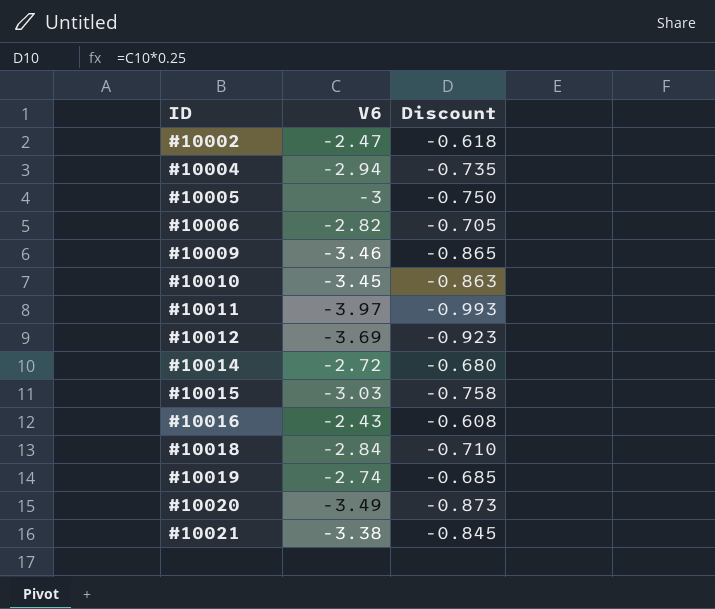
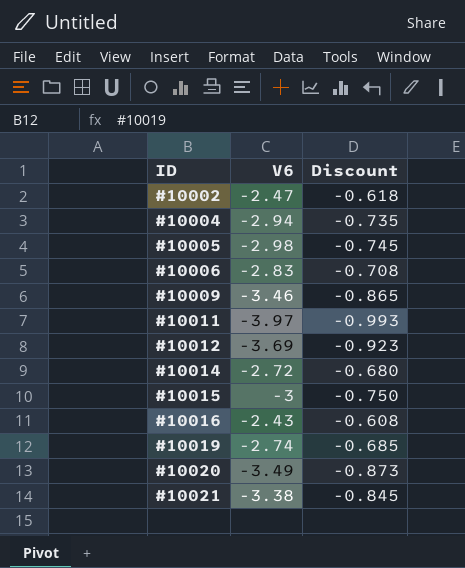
row #10010: -3.45 | -0.863 -> none
row #10018: -2.84 | -0.710 -> none
#10005 | V6: -3 -> -2.98
#10005 | Discount: -0.750 -> -0.745
#10006 | V6: -2.82 -> -2.83
#10006 | Discount: -0.705 -> -0.708
#10015 | V6: -3.03 -> -3
#10015 | Discount: -0.758 -> -0.750

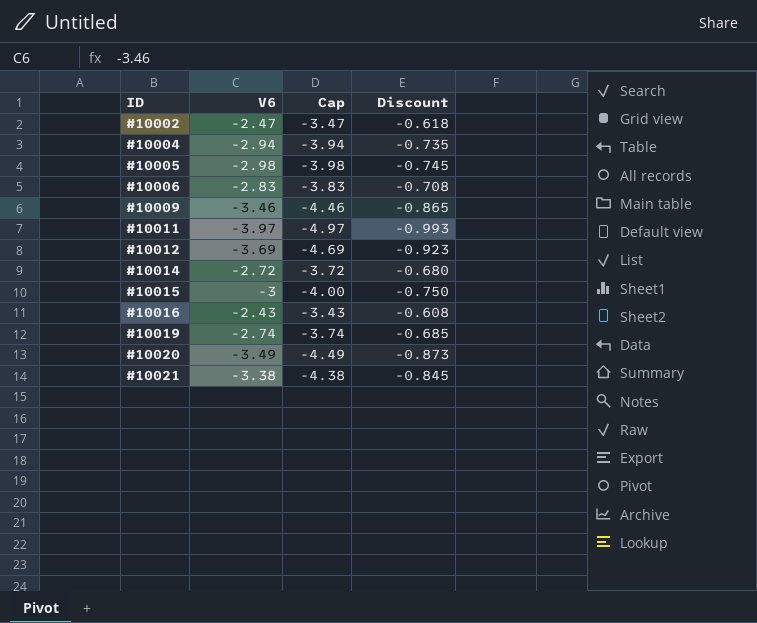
column Cap | formula: none -> [V6] - 1

